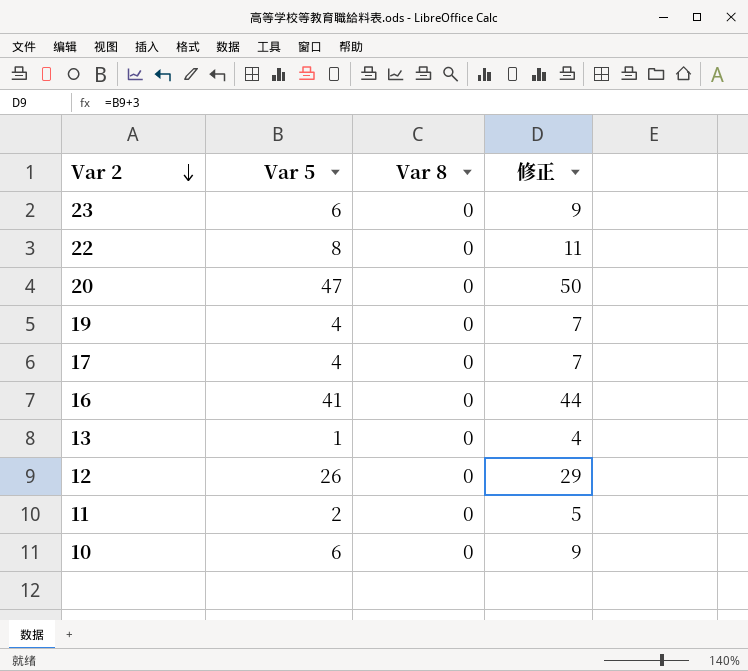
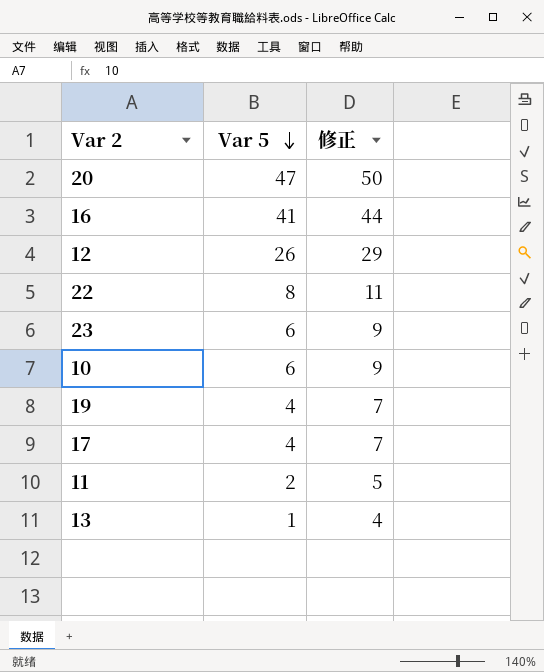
row order: Var 2 descending -> Var 5 descending
column Var 8 | position: 3 -> none

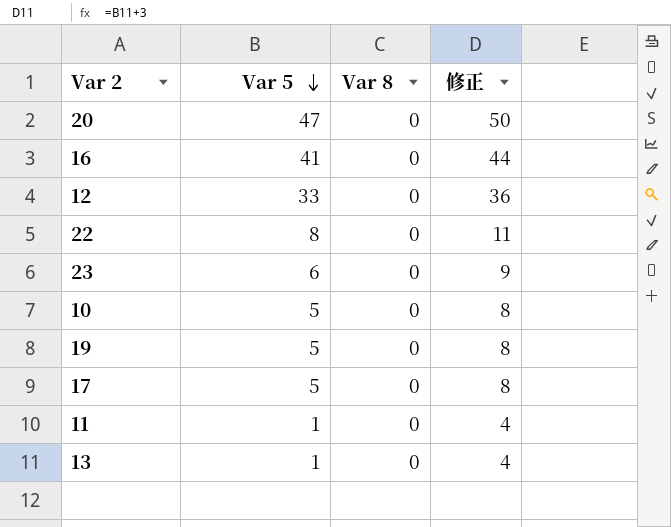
column Var 8 | position: none -> 3
12 | Var 5: 26 -> 33
12 | 修正: 29 -> 36
10 | Var 5: 6 -> 5
10 | 修正: 9 -> 8
19 | Var 5: 4 -> 5
19 | 修正: 7 -> 8
17 | Var 5: 4 -> 5
17 | 修正: 7 -> 8
11 | Var 5: 2 -> 1
11 | 修正: 5 -> 4

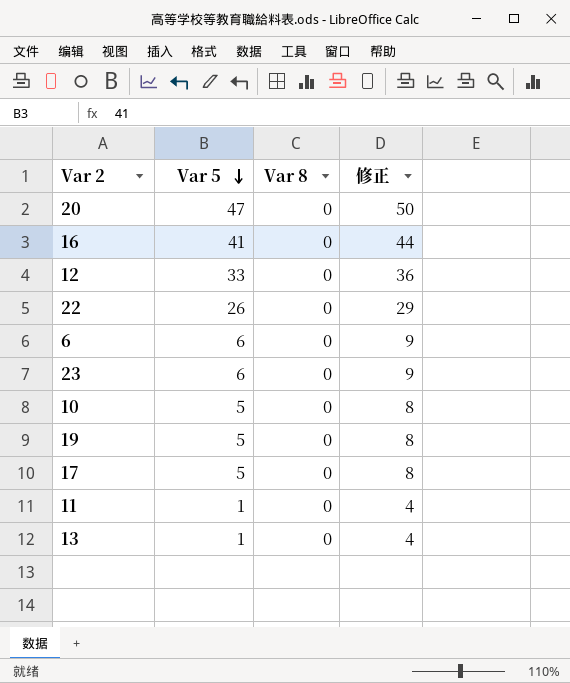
22 | Var 5: 8 -> 26
22 | 修正: 11 -> 29
row 6: none -> 6 | 0 | 9

